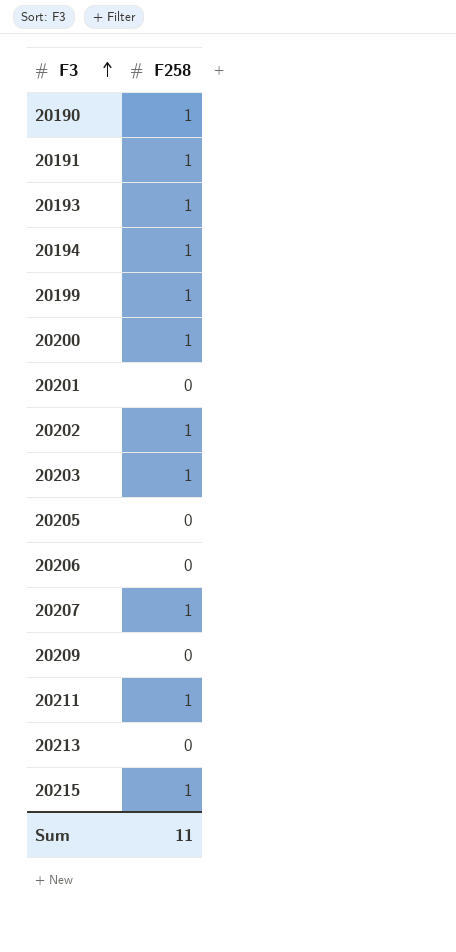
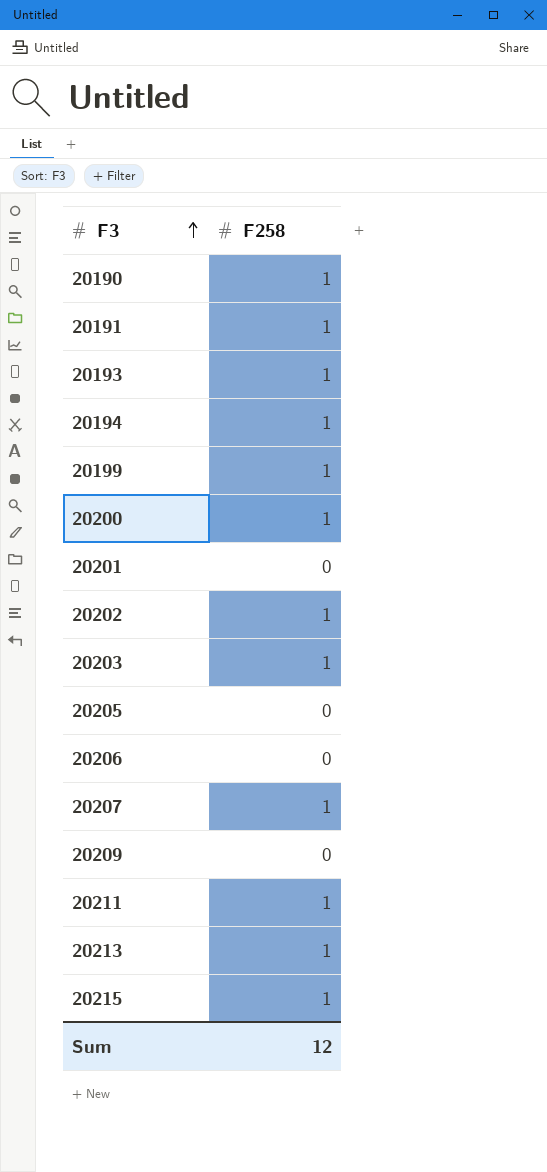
20213 | F258: 0 -> 1
Sum | F258: 11 -> 12

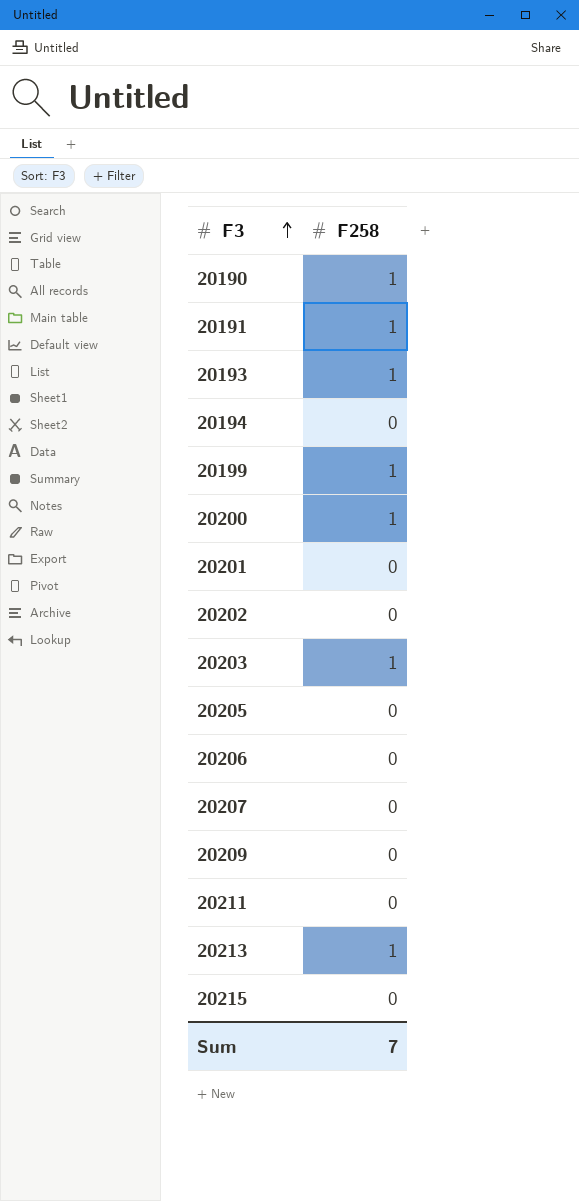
20194 | F258: 1 -> 0
20202 | F258: 1 -> 0
20207 | F258: 1 -> 0
20211 | F258: 1 -> 0
20215 | F258: 1 -> 0
Sum | F258: 12 -> 7

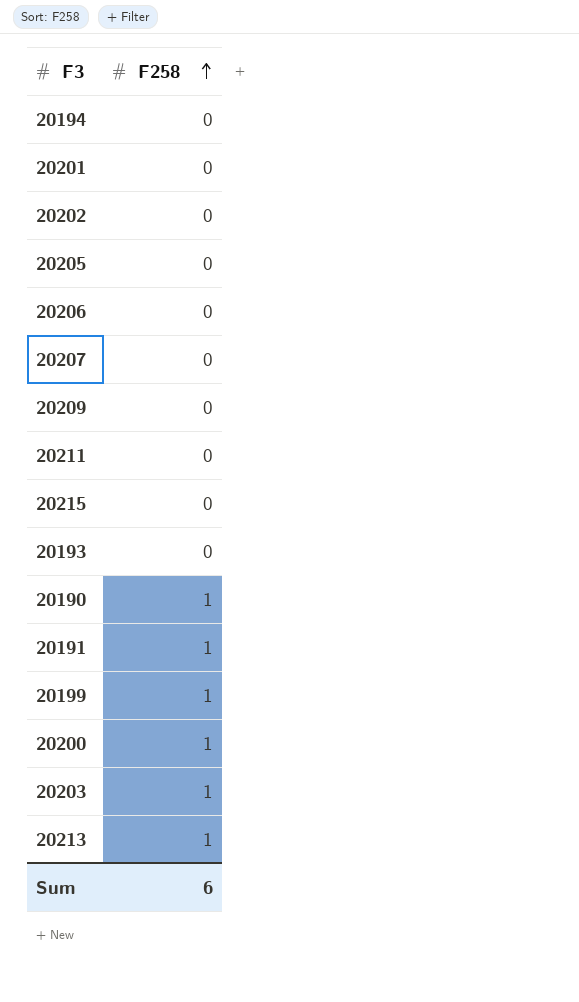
row order: F3 ascending -> F258 ascending
20193 | F258: 1 -> 0
Sum | F258: 7 -> 6

